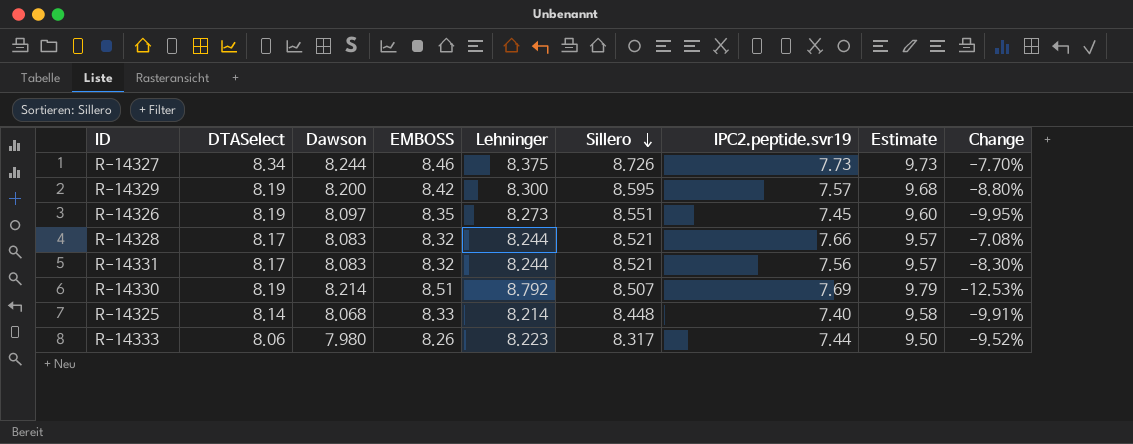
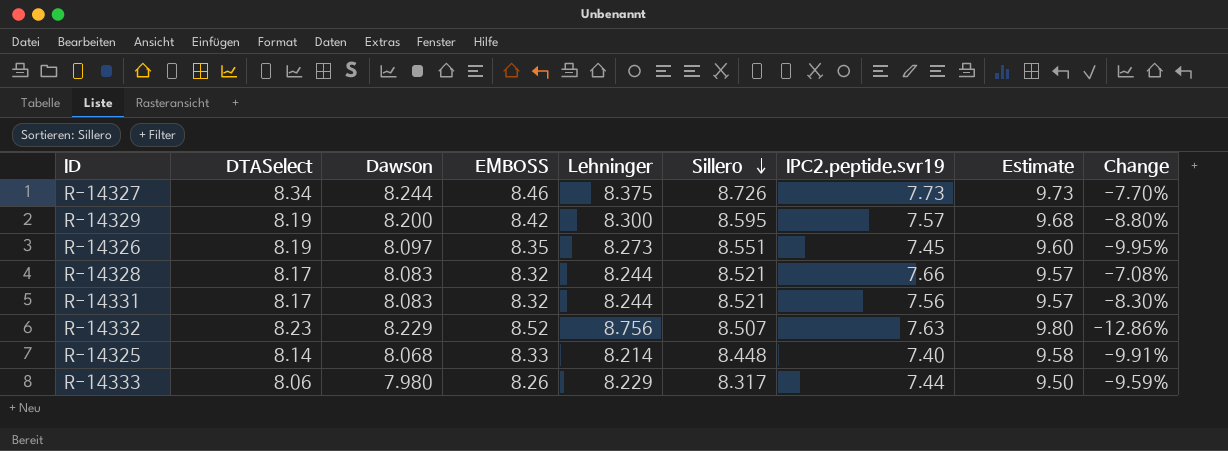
row R-14330: 8.19 | 8.214 | 8.51 | 8.792 | 8.507 | 7.69 | 9.79 | -12.53% -> none
row R-14332: none -> 8.23 | 8.229 | 8.52 | 8.756 | 8.507 | 7.63 | 9.80 | -12.86%
R-14333 | Lehninger: 8.223 -> 8.229
R-14333 | Change: -9.52% -> -9.59%

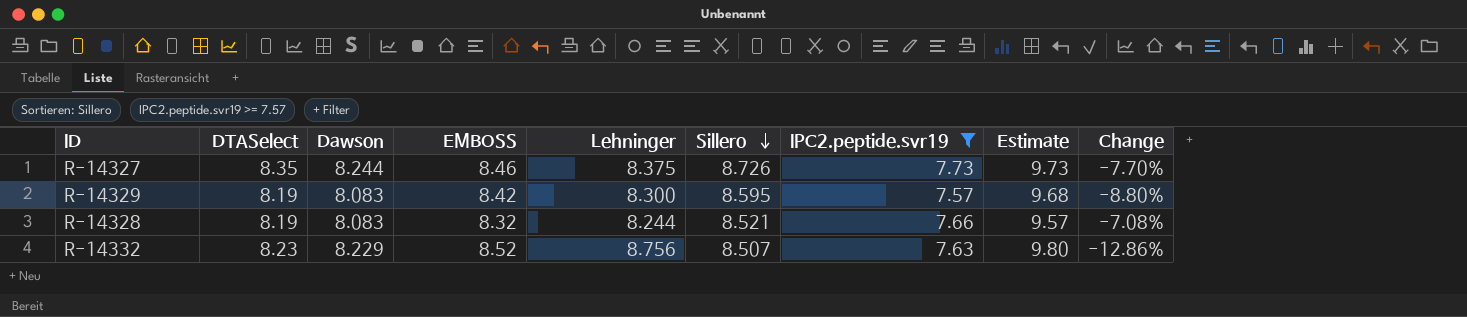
filter: none -> IPC2.peptide.svr19 >= 7.57
R-14327 | DTASelect: 8.34 -> 8.35
R-14329 | Dawson: 8.200 -> 8.083
R-14328 | DTASelect: 8.17 -> 8.19

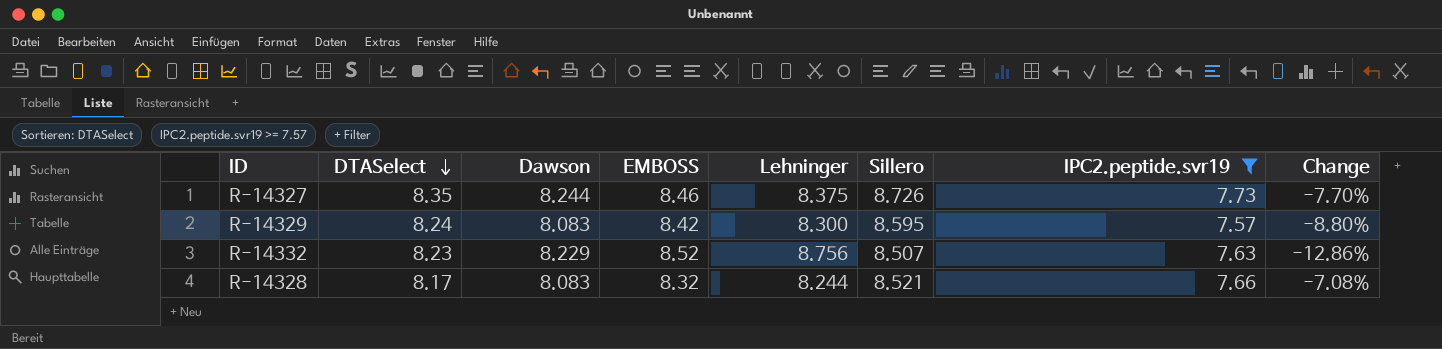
row order: Sillero descending -> DTASelect descending
column Estimate | formula: [EMBOSS] * 1.15 -> none
R-14329 | DTASelect: 8.19 -> 8.24
R-14328 | DTASelect: 8.19 -> 8.17

